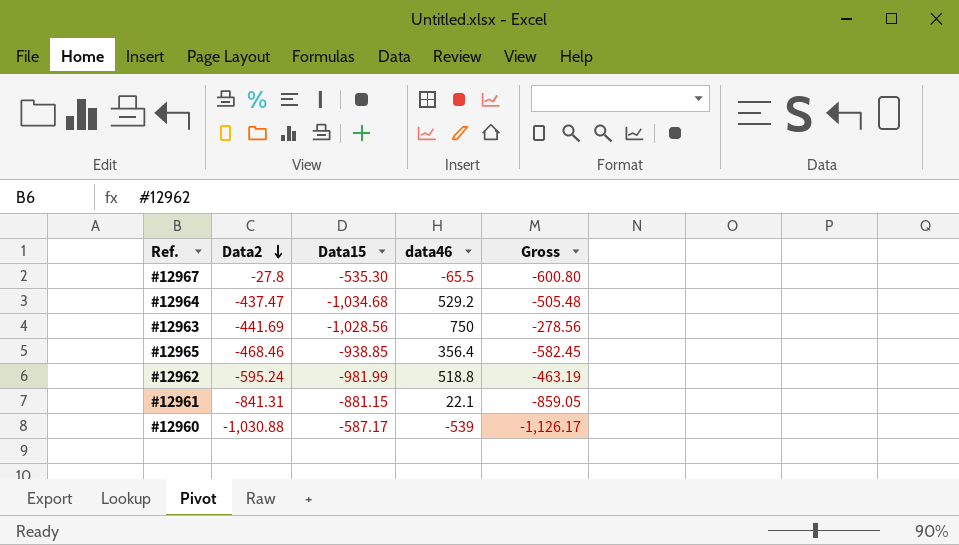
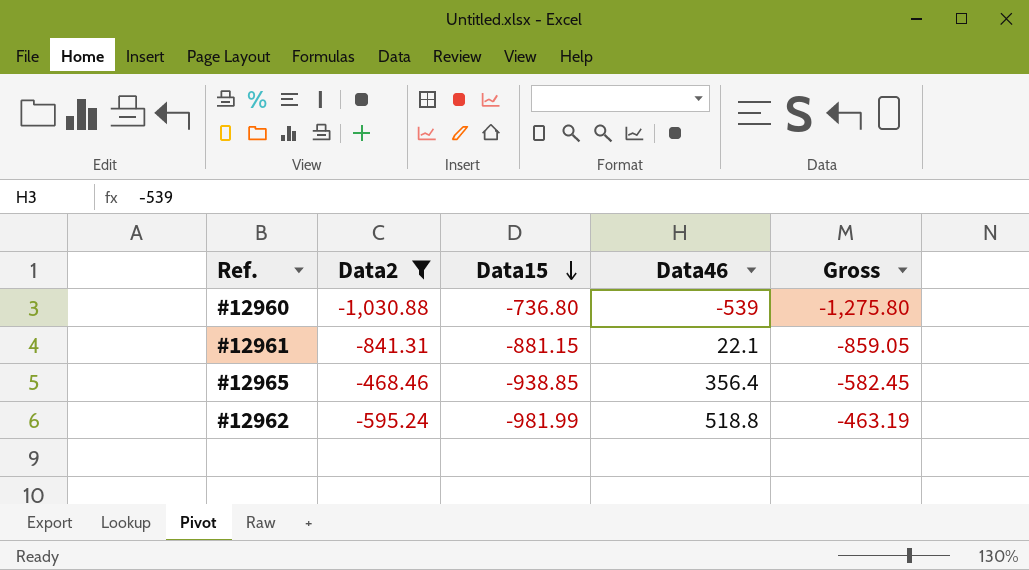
filter: none -> Data2 <= -468.46
row order: Data2 descending -> Data15 descending
column name: data46 -> Data46
#12960 | Data15: -587.17 -> -736.80
#12960 | Gross: -1,126.17 -> -1,275.80

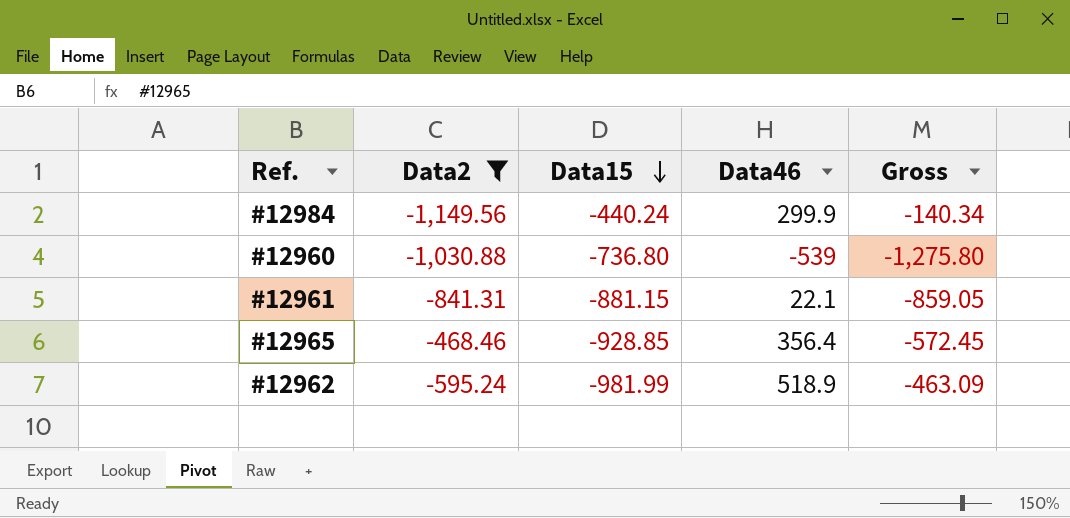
row #12984: none -> -1,149.56 | -440.24 | 299.9 | -140.34
#12965 | Data15: -938.85 -> -928.85
#12965 | Gross: -582.45 -> -572.45
#12962 | Data46: 518.8 -> 518.9
#12962 | Gross: -463.19 -> -463.09

